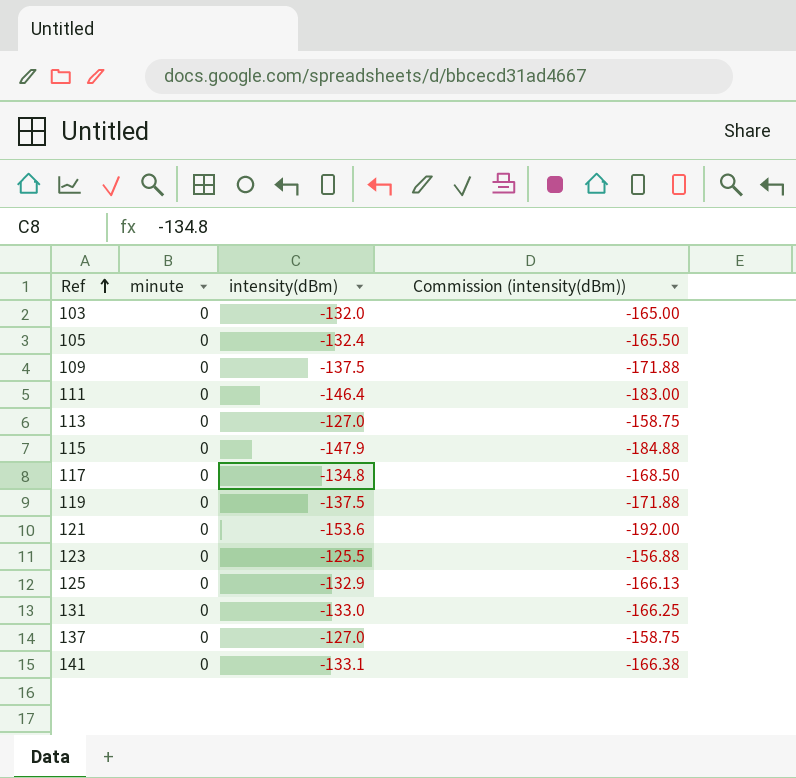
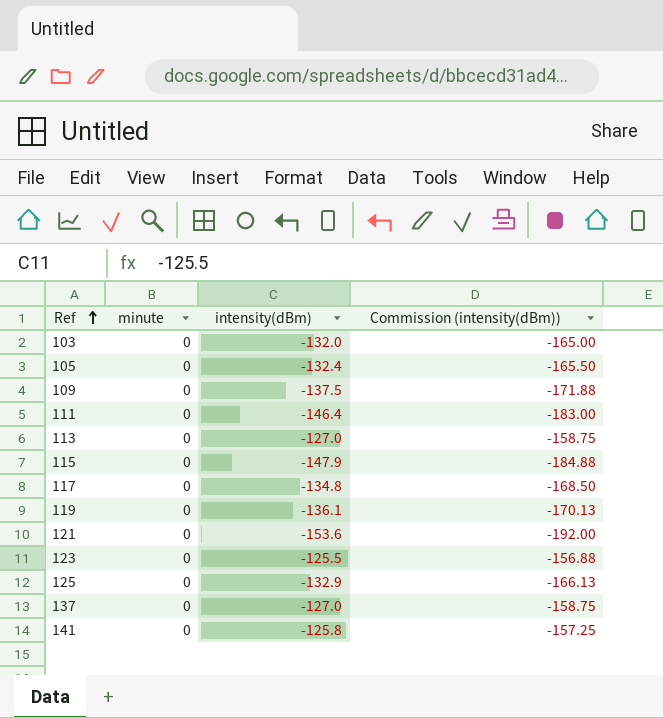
row 131: 0 | -133.0 | -166.25 -> none
119 | intensity(dBm): -137.5 -> -136.1
119 | Commission (intensity(dBm)): -171.88 -> -170.13
141 | intensity(dBm): -133.1 -> -125.8
141 | Commission (intensity(dBm)): -166.38 -> -157.25

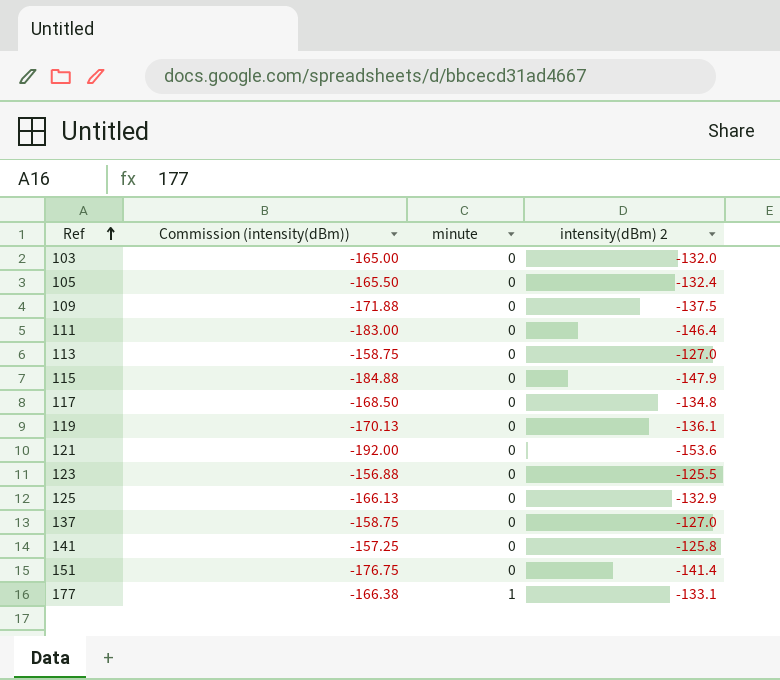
column Commission (intensity(dBm)) | position: 4 -> 2
column name: intensity(dBm) -> intensity(dBm) 2
row 151: none -> -176.75 | 0 | -141.4
row 177: none -> -166.38 | 1 | -133.1

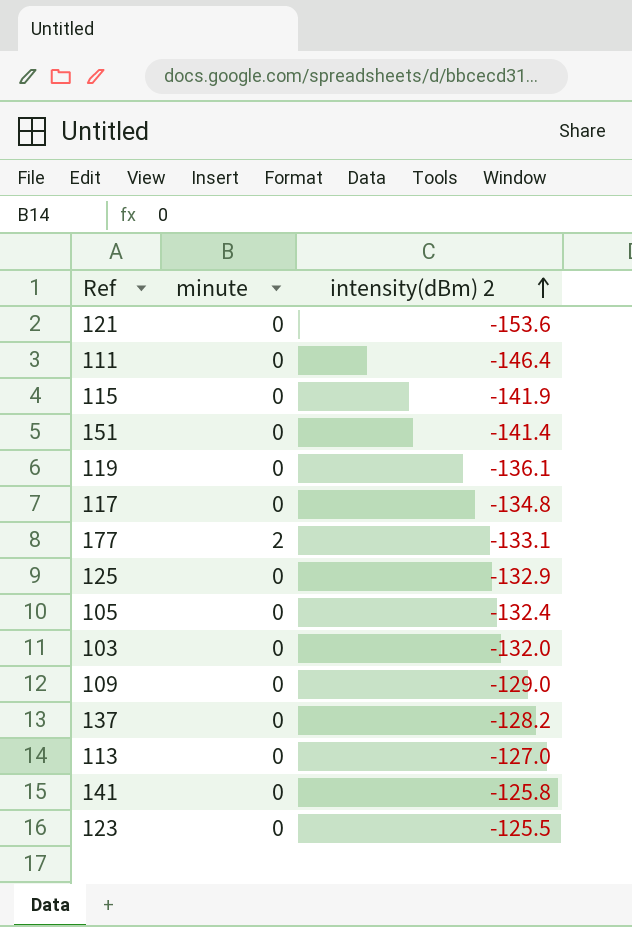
row order: Ref ascending -> intensity(dBm) 2 ascending
column Commission (intensity(dBm)) | formula: [intensity(dBm) 2] * 1.25 -> none
115 | intensity(dBm) 2: -147.9 -> -141.9
177 | minute: 1 -> 2
109 | intensity(dBm) 2: -137.5 -> -129.0
137 | intensity(dBm) 2: -127.0 -> -128.2

